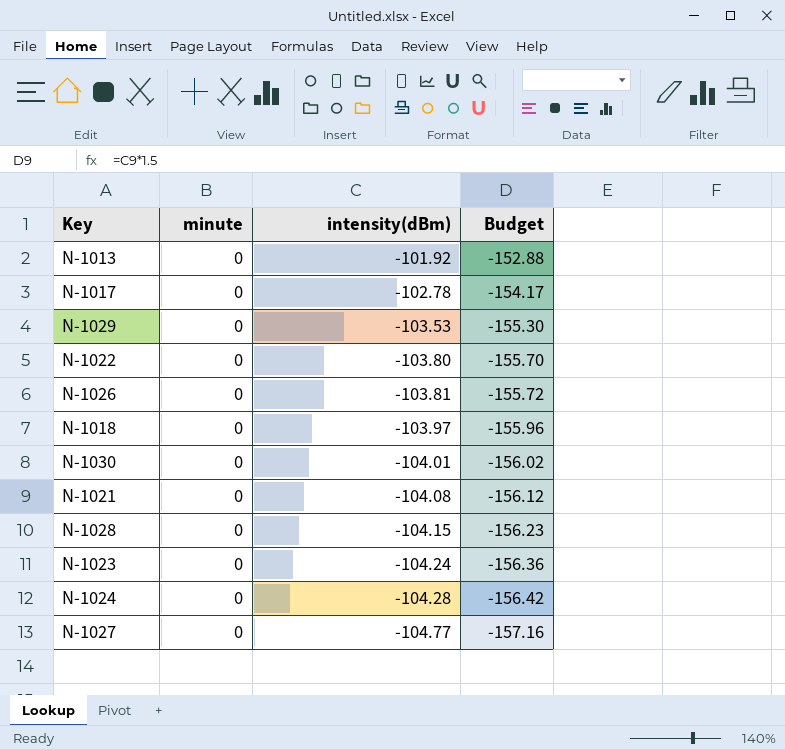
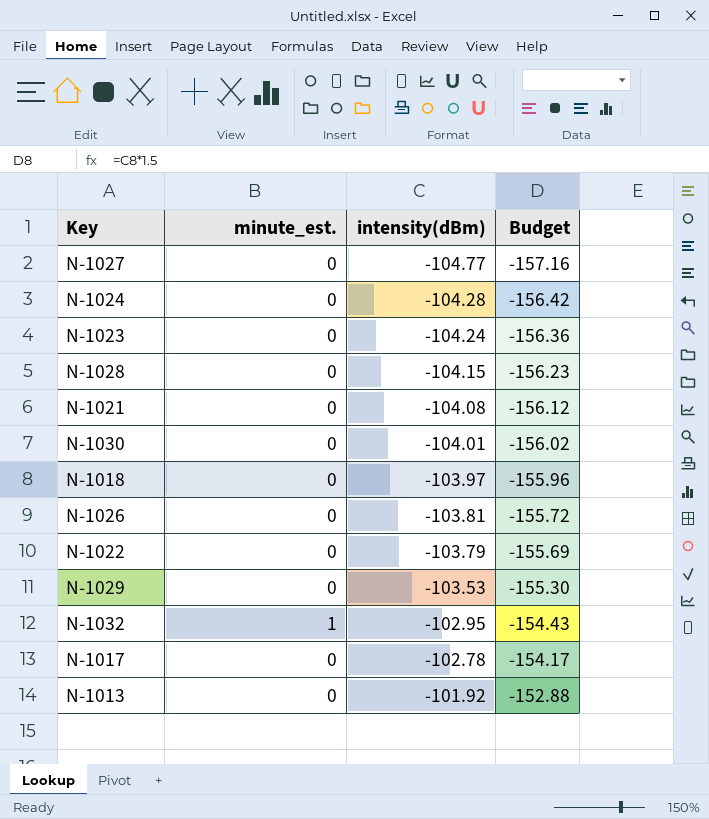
row order: intensity(dBm) descending -> intensity(dBm) ascending
column name: minute -> minute_est.
N-1022 | intensity(dBm): -103.80 -> -103.79
N-1022 | Budget: -155.70 -> -155.69
row N-1032: none -> 1 | -102.95 | -154.43

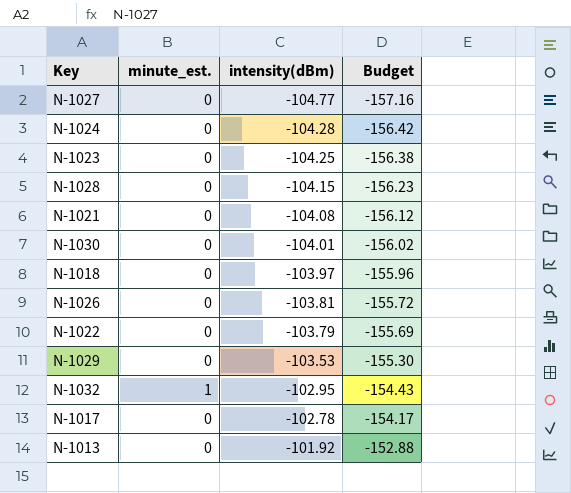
N-1023 | intensity(dBm): -104.24 -> -104.25
N-1023 | Budget: -156.36 -> -156.38

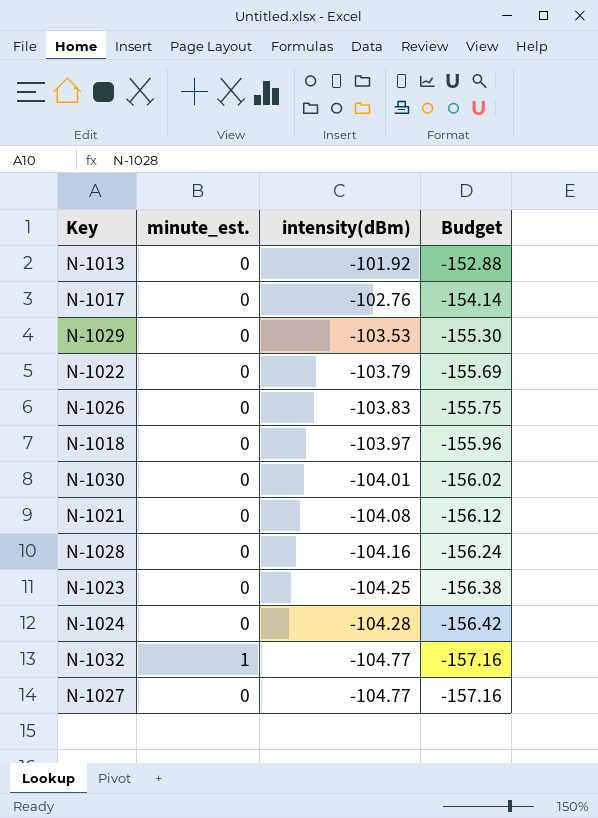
row order: intensity(dBm) ascending -> intensity(dBm) descending
N-1017 | intensity(dBm): -102.78 -> -102.76
N-1017 | Budget: -154.17 -> -154.14
N-1026 | intensity(dBm): -103.81 -> -103.83
N-1026 | Budget: -155.72 -> -155.75
N-1028 | intensity(dBm): -104.15 -> -104.16
N-1028 | Budget: -156.23 -> -156.24
N-1032 | intensity(dBm): -102.95 -> -104.77
N-1032 | Budget: -154.43 -> -157.16

